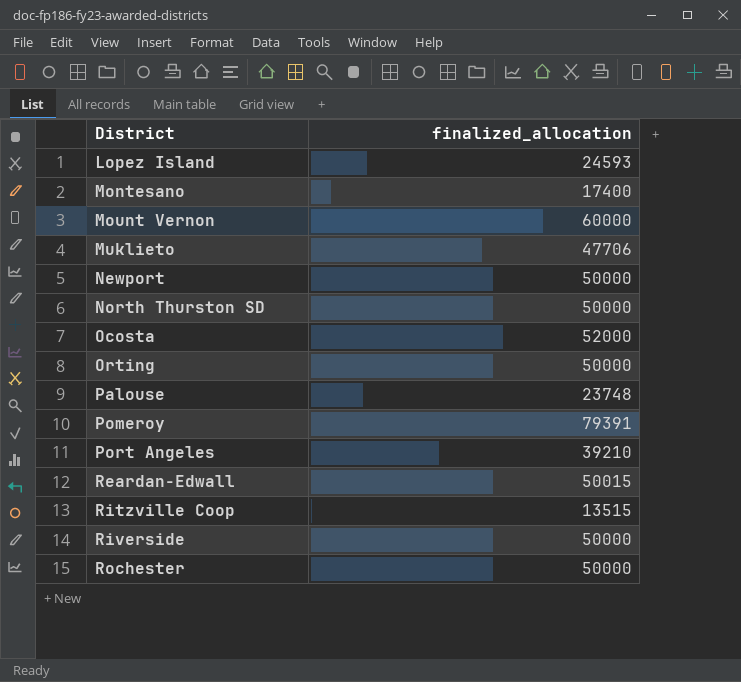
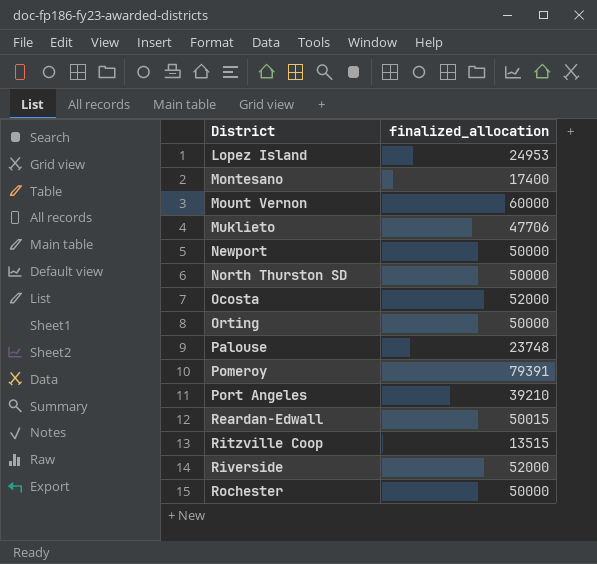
Lopez Island | finalized_allocation: 24593 -> 24953
Riverside | finalized_allocation: 50000 -> 52000

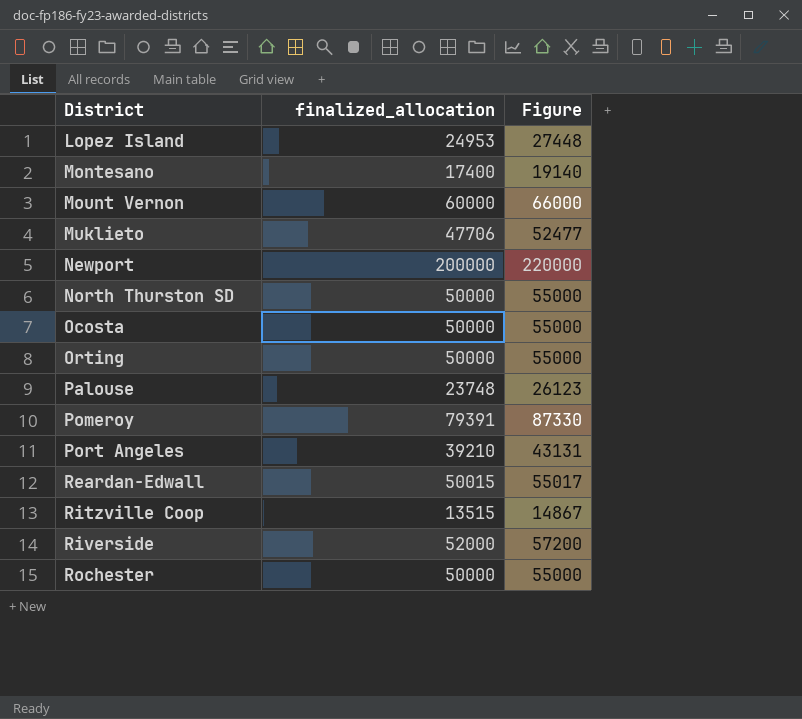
column Figure | formula: none -> [finalized_allocation] * 1.1
Newport | finalized_allocation: 50000 -> 200000
Ocosta | finalized_allocation: 52000 -> 50000

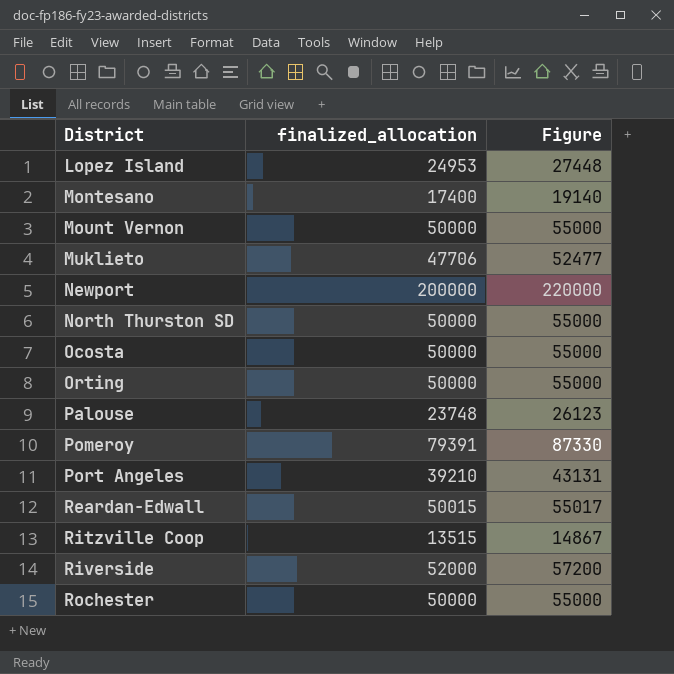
Mount Vernon | finalized_allocation: 60000 -> 50000
Mount Vernon | Figure: 66000 -> 55000

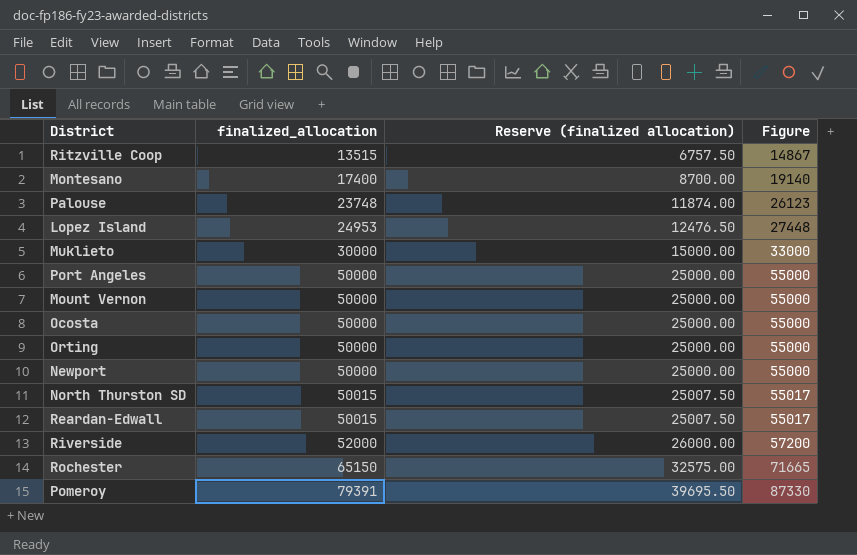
row order: District ascending -> finalized_allocation ascending
column Reserve (finalized allocation) | formula: none -> [finalized_allocation] * 0.5
Muklieto | finalized_allocation: 47706 -> 30000
Muklieto | Figure: 52477 -> 33000
Port Angeles | finalized_allocation: 39210 -> 50000
Port Angeles | Figure: 43131 -> 55000
Newport | finalized_allocation: 200000 -> 50000
Newport | Figure: 220000 -> 55000
North Thurston SD | finalized_allocation: 50000 -> 50015
North Thurston SD | Figure: 55000 -> 55017
Rochester | finalized_allocation: 50000 -> 65150
Rochester | Figure: 55000 -> 71665

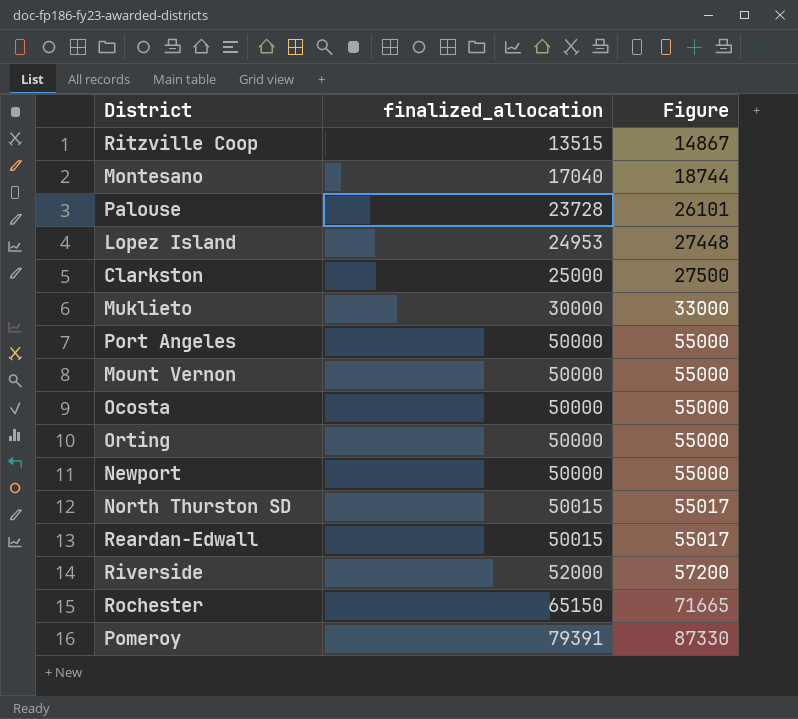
column Reserve (finalized allocation) | formula: [finalized_allocation] * 0.5 -> none
Montesano | finalized_allocation: 17400 -> 17040
Montesano | Figure: 19140 -> 18744
Palouse | finalized_allocation: 23748 -> 23728
Palouse | Figure: 26123 -> 26101
row Clarkston: none -> 25000 | 27500

